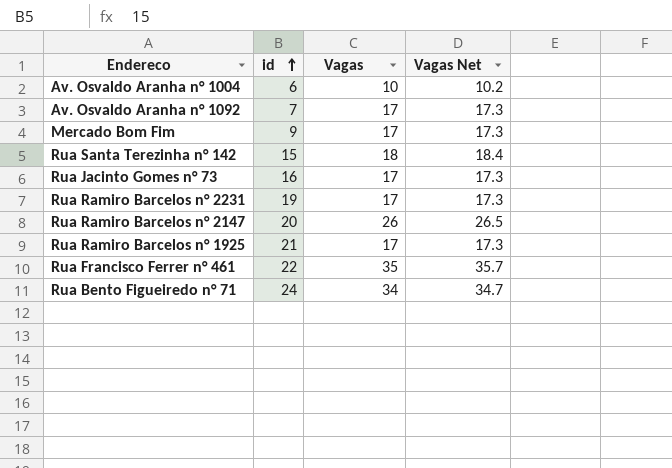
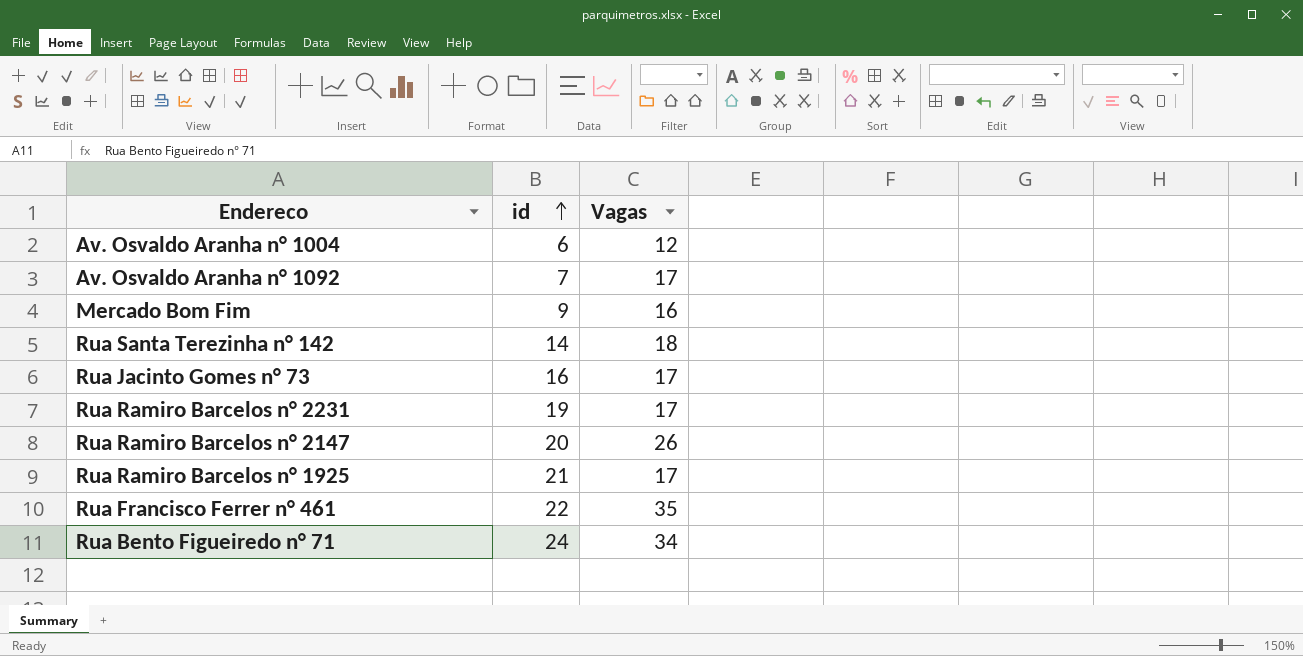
column Vagas Net | formula: [Vagas] * 1.02 -> none
Av. Osvaldo Aranha n° 1004 | Vagas: 10 -> 12
Mercado Bom Fim | Vagas: 17 -> 16
Rua Santa Terezinha n° 142 | id: 15 -> 14

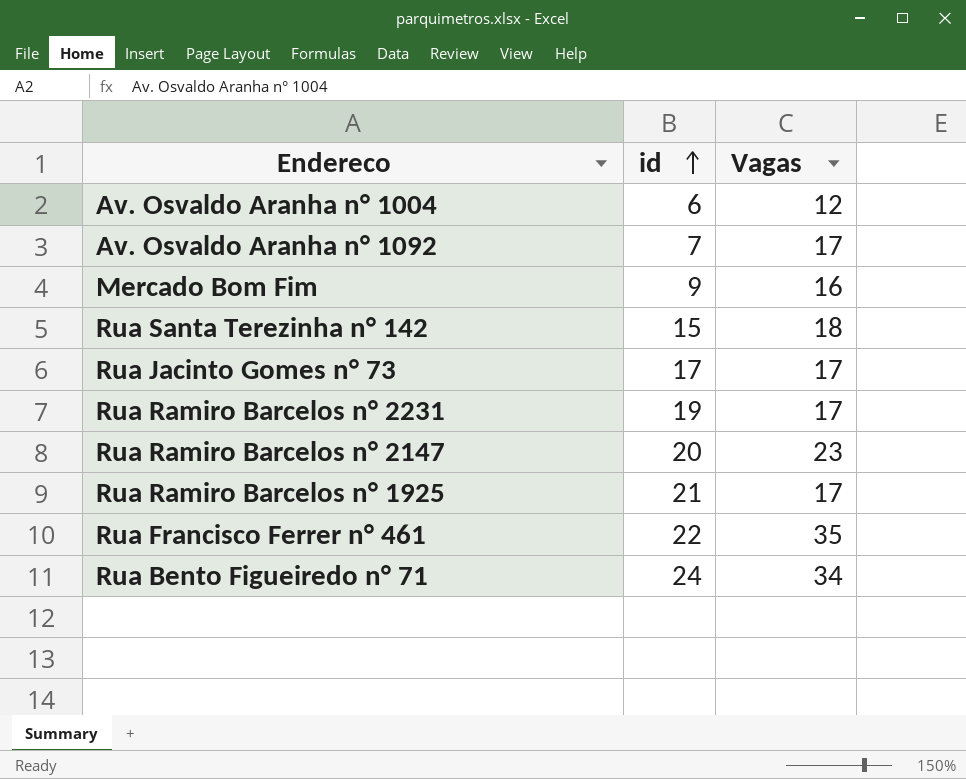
Rua Santa Terezinha n° 142 | id: 14 -> 15
Rua Jacinto Gomes n° 73 | id: 16 -> 17
Rua Ramiro Barcelos n° 2147 | Vagas: 26 -> 23

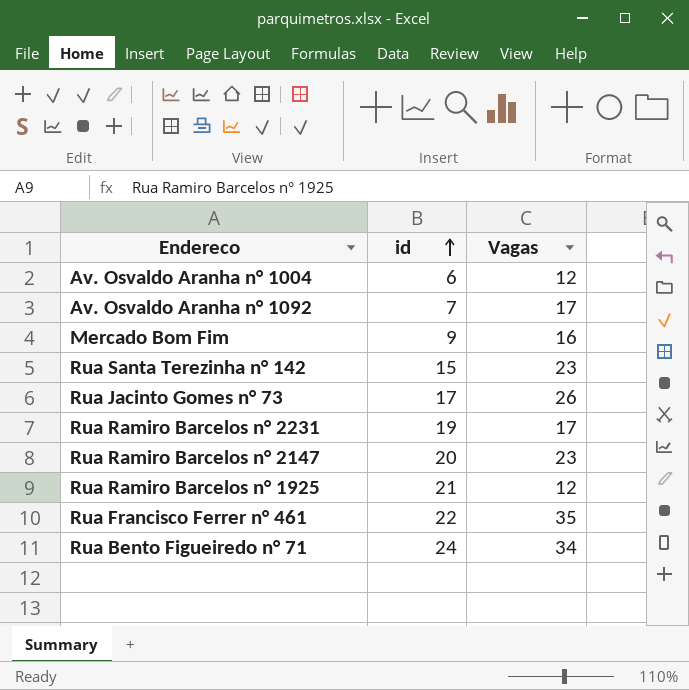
Rua Santa Terezinha n° 142 | Vagas: 18 -> 23
Rua Jacinto Gomes n° 73 | Vagas: 17 -> 26
Rua Ramiro Barcelos n° 1925 | Vagas: 17 -> 12

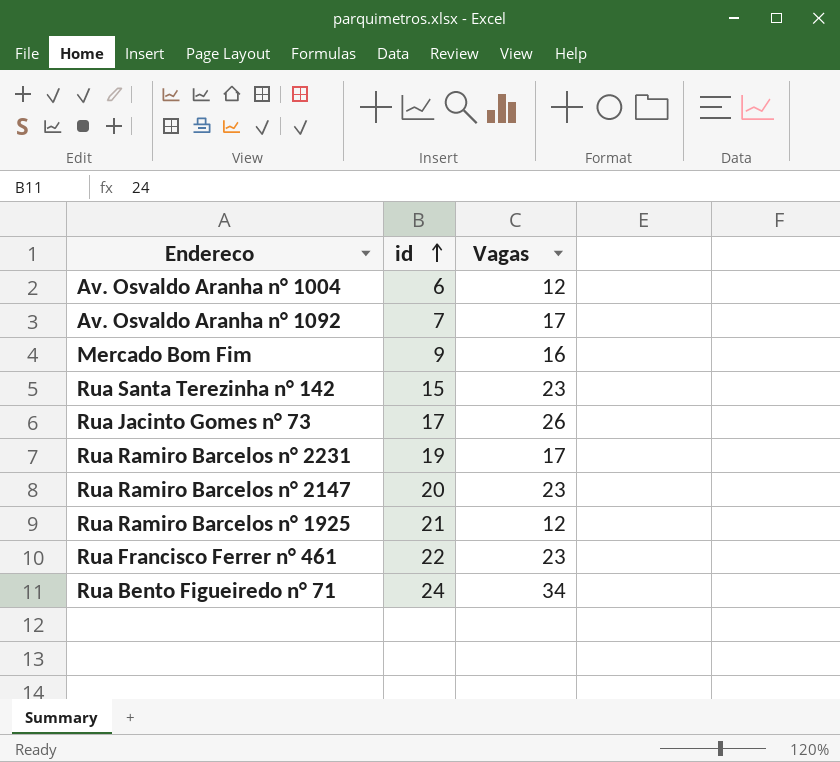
Rua Francisco Ferrer n° 461 | Vagas: 35 -> 23

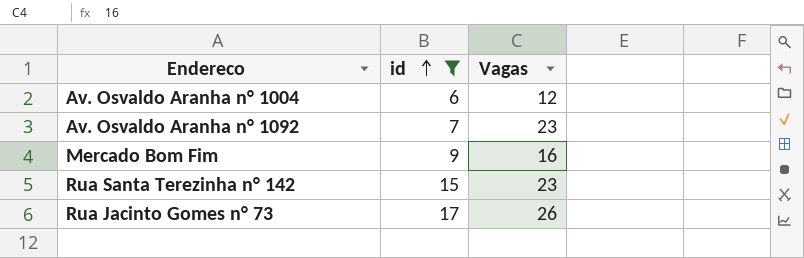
filter: none -> id <= 17
Av. Osvaldo Aranha n° 1092 | Vagas: 17 -> 23

